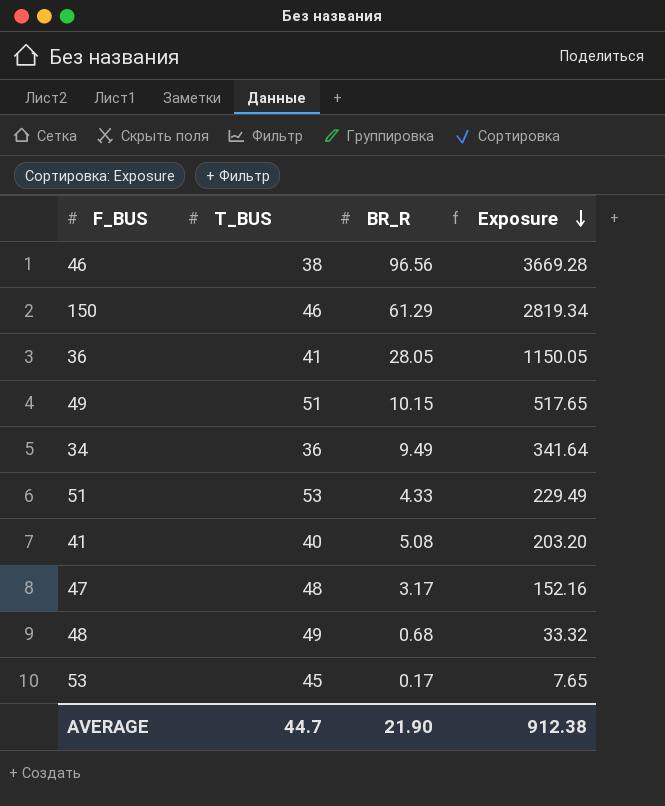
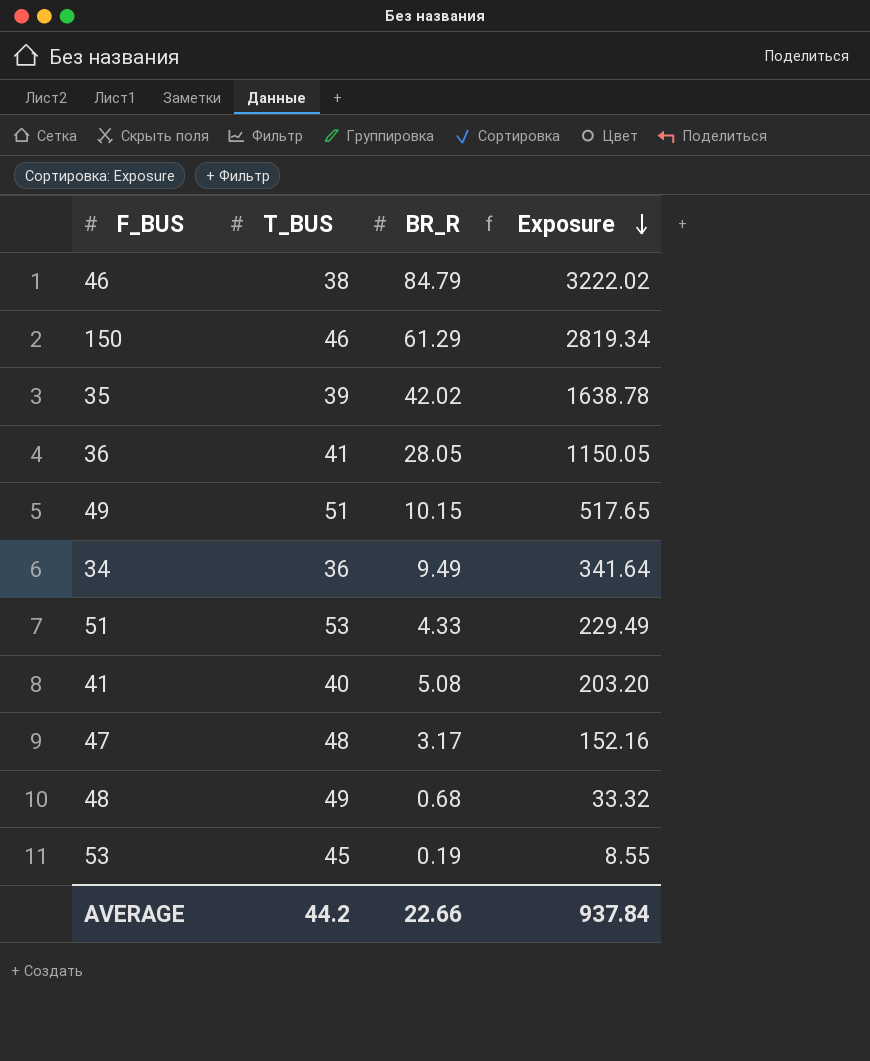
46 | BR_R: 96.56 -> 84.79
46 | Exposure: 3669.28 -> 3222.02
row 35: none -> 39 | 42.02 | 1638.78
53 | BR_R: 0.17 -> 0.19
53 | Exposure: 7.65 -> 8.55
AVERAGE | T_BUS: 44.7 -> 44.2
AVERAGE | BR_R: 21.90 -> 22.66
AVERAGE | Exposure: 912.38 -> 937.84

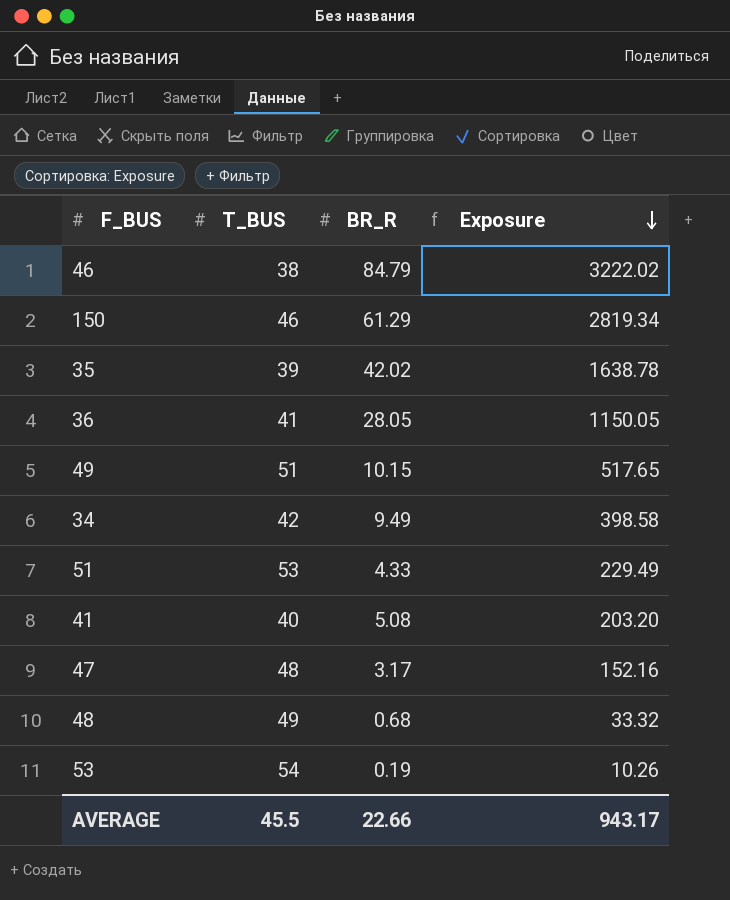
34 | T_BUS: 36 -> 42
34 | Exposure: 341.64 -> 398.58
53 | T_BUS: 45 -> 54
53 | Exposure: 8.55 -> 10.26
AVERAGE | T_BUS: 44.2 -> 45.5
AVERAGE | Exposure: 937.84 -> 943.17

